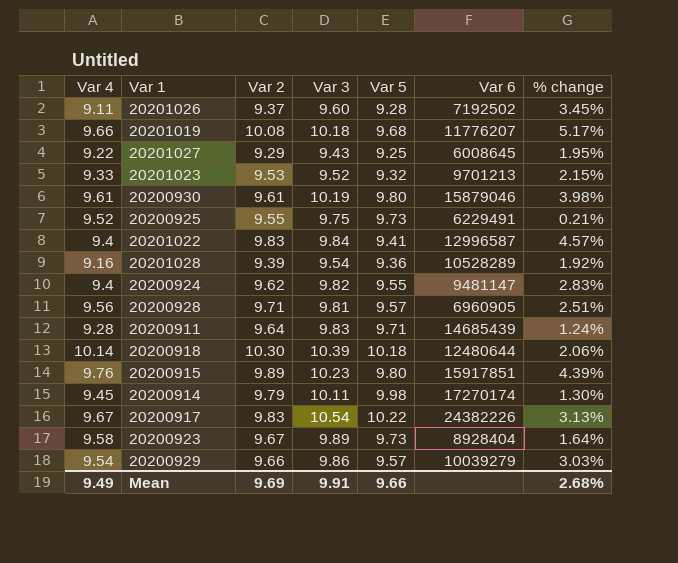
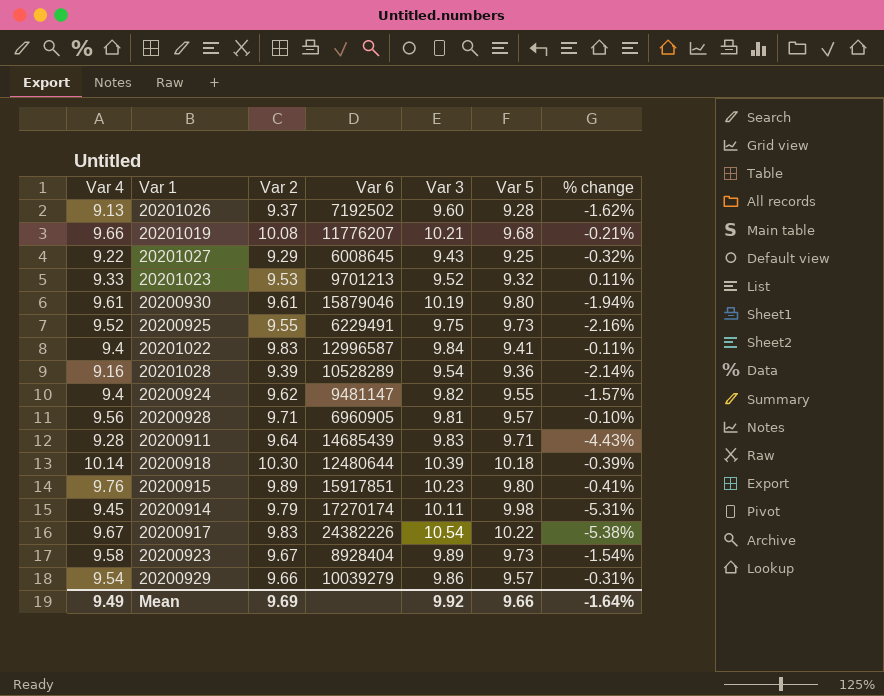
column Var 6 | position: 6 -> 4
column % change | formula: ([Var 3] - [Var 5]) / [Var 5] -> ([Var 4] - [Var 5]) / [Var 5]
20201026 | Var 4: 9.11 -> 9.13
20201019 | Var 3: 10.18 -> 10.21
Mean | Var 3: 9.91 -> 9.92
Mean | % change: 2.68% -> -1.64%

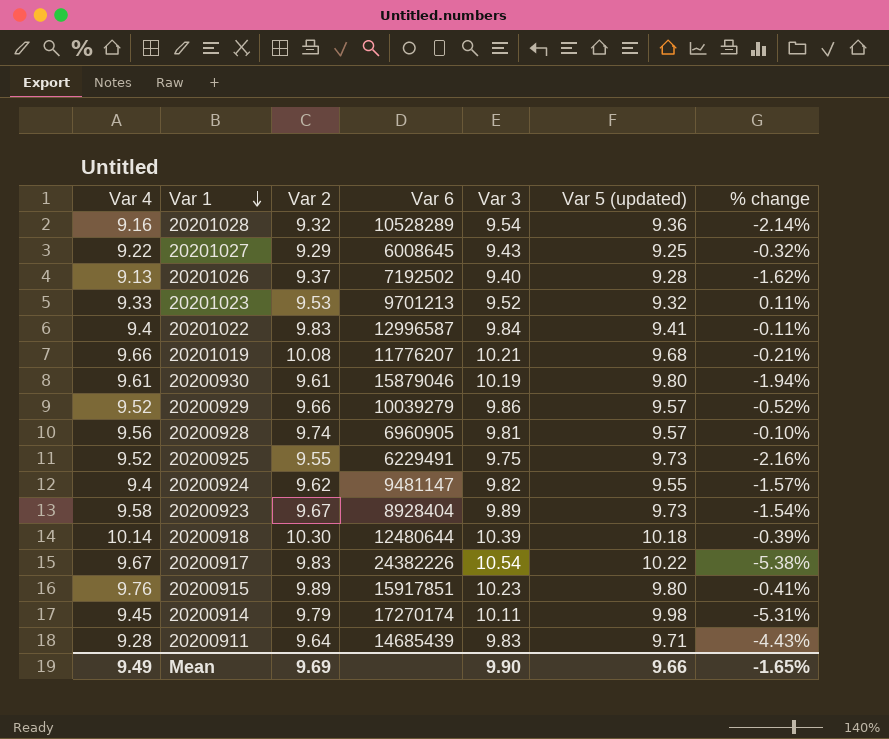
row order: none -> Var 1 descending
column name: Var 5 -> Var 5 (updated)
20201028 | Var 2: 9.39 -> 9.32
20201026 | Var 3: 9.60 -> 9.40
20200929 | Var 4: 9.54 -> 9.52
20200929 | % change: -0.31% -> -0.52%
20200928 | Var 2: 9.71 -> 9.74
Mean | Var 3: 9.92 -> 9.90
Mean | % change: -1.64% -> -1.65%

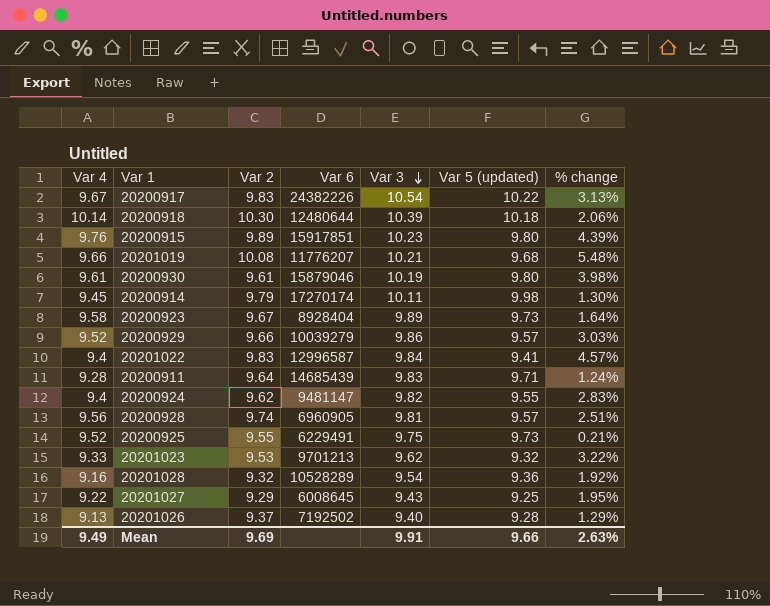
row order: Var 1 descending -> Var 3 descending
column % change | formula: ([Var 4] - [Var 5 (updated)]) / [Var 5 (updated)] -> ([Var 3] - [Var 5 (updated)]) / [Var 5 (updated)]
20201023 | Var 3: 9.52 -> 9.62
Mean | Var 3: 9.90 -> 9.91
Mean | % change: -1.65% -> 2.63%

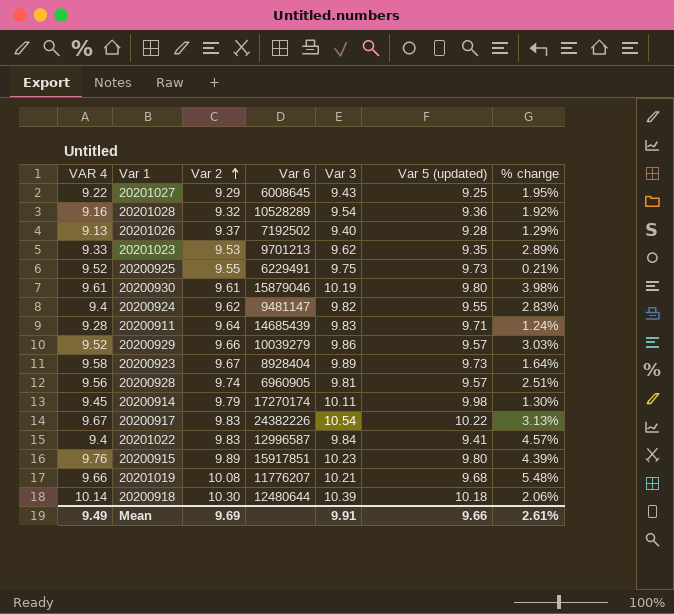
row order: Var 3 descending -> Var 2 ascending
column name: Var 4 -> VAR 4
20201023 | Var 5 (updated): 9.32 -> 9.35
20201023 | % change: 3.22% -> 2.89%
Mean | % change: 2.63% -> 2.61%

